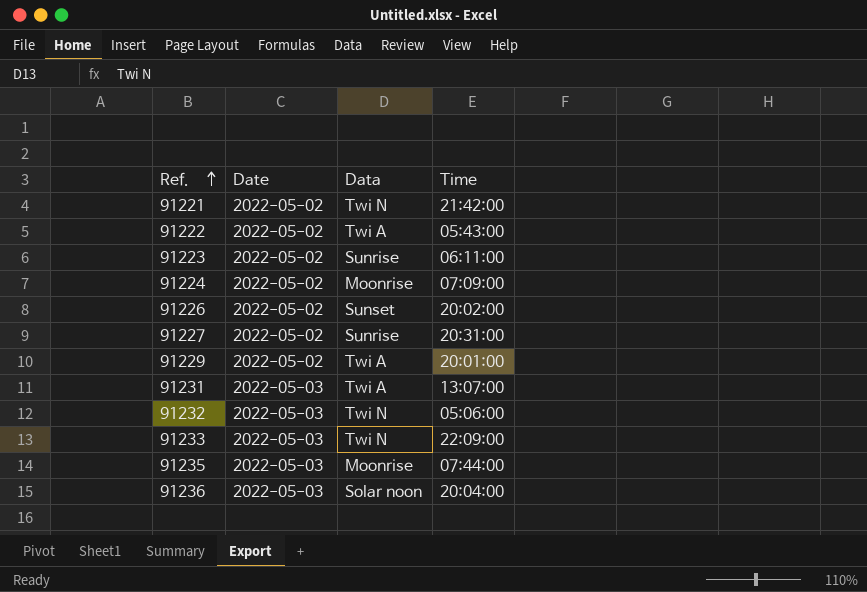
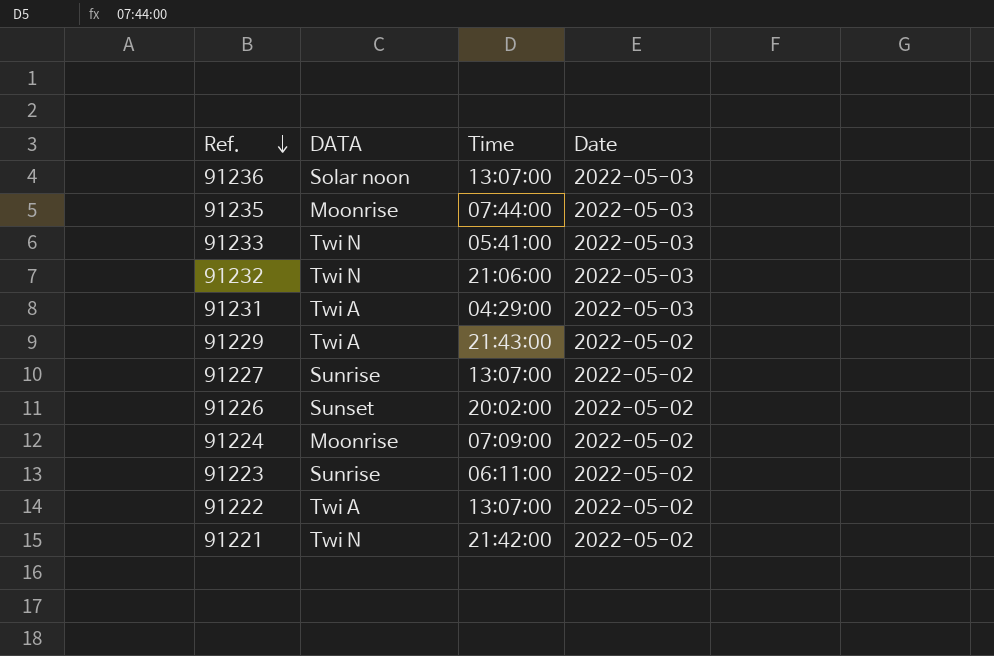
row order: Ref. ascending -> Ref. descending
column name: Data -> DATA
column Date | position: 2 -> 4
91236 | Time: 20:04:00 -> 13:07:00
91233 | Time: 22:09:00 -> 05:41:00
91232 | Time: 05:06:00 -> 21:06:00
91231 | Time: 13:07:00 -> 04:29:00
91229 | Time: 20:01:00 -> 21:43:00
91227 | Time: 20:31:00 -> 13:07:00
91222 | Time: 05:43:00 -> 13:07:00

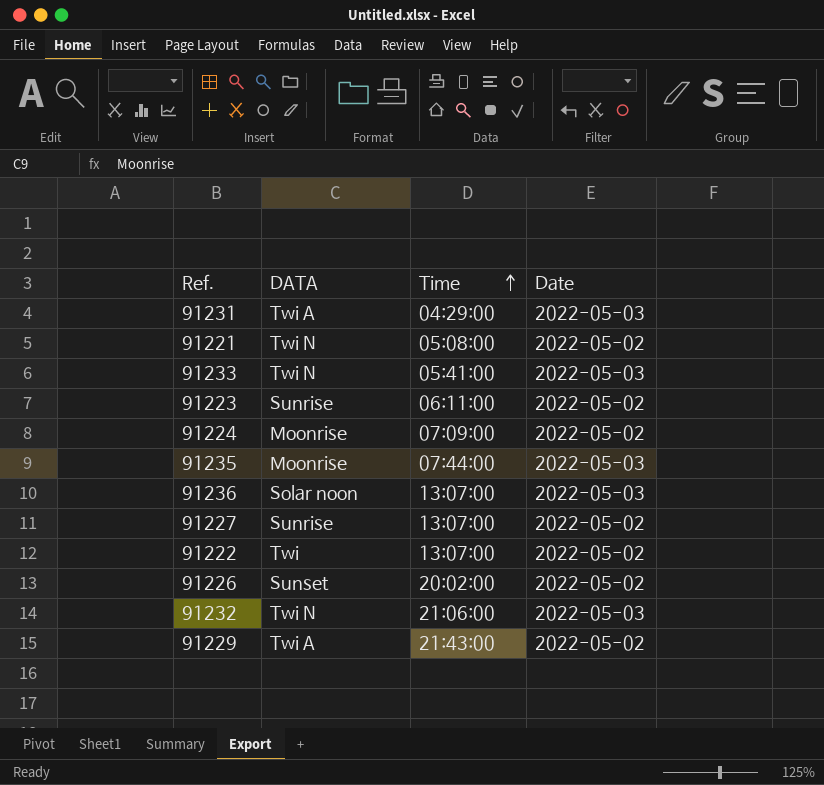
row order: Ref. descending -> Time ascending
91221 | Time: 21:42:00 -> 05:08:00
91222 | DATA: Twi A -> Twi

